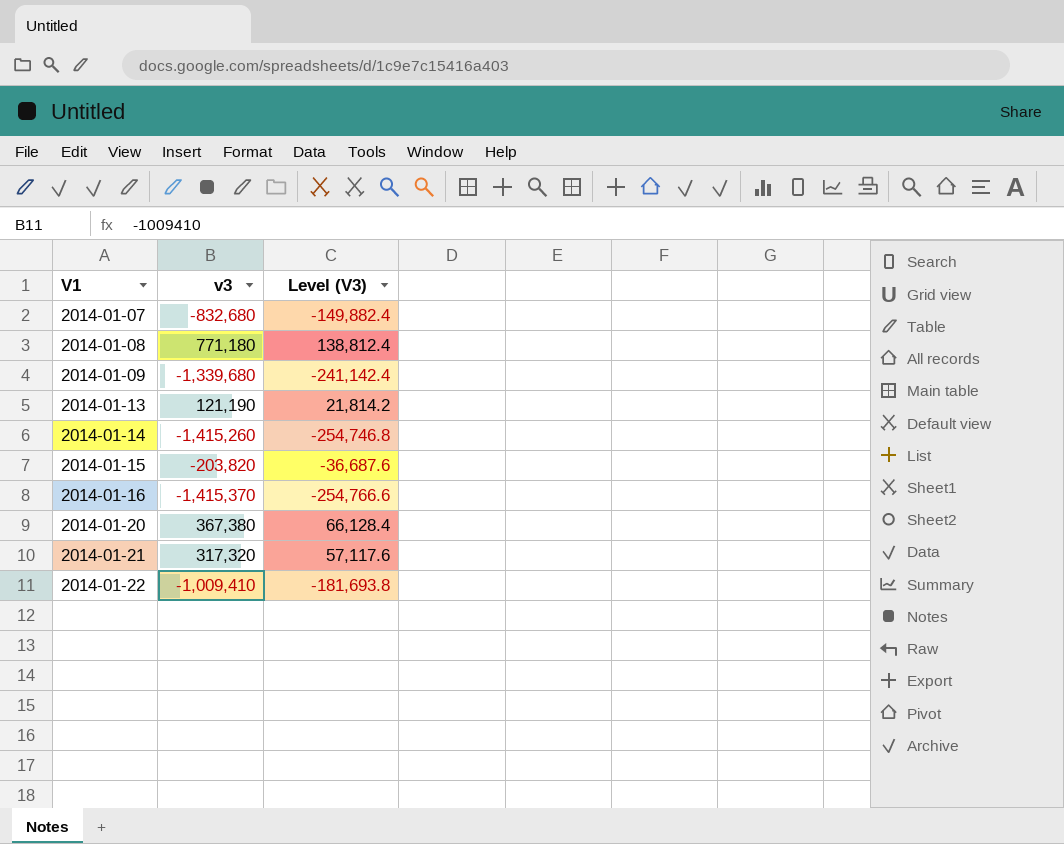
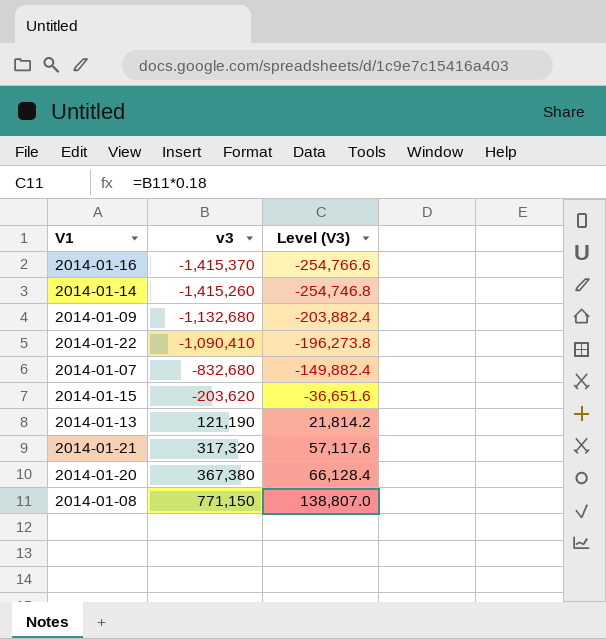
row order: V1 ascending -> v3 ascending
2014-01-09 | v3: -1,339,680 -> -1,132,680
2014-01-09 | Level (V3): -241,142.4 -> -203,882.4
2014-01-22 | v3: -1,009,410 -> -1,090,410
2014-01-22 | Level (V3): -181,693.8 -> -196,273.8
2014-01-15 | v3: -203,820 -> -203,620
2014-01-15 | Level (V3): -36,687.6 -> -36,651.6
2014-01-08 | v3: 771,180 -> 771,150
2014-01-08 | Level (V3): 138,812.4 -> 138,807.0

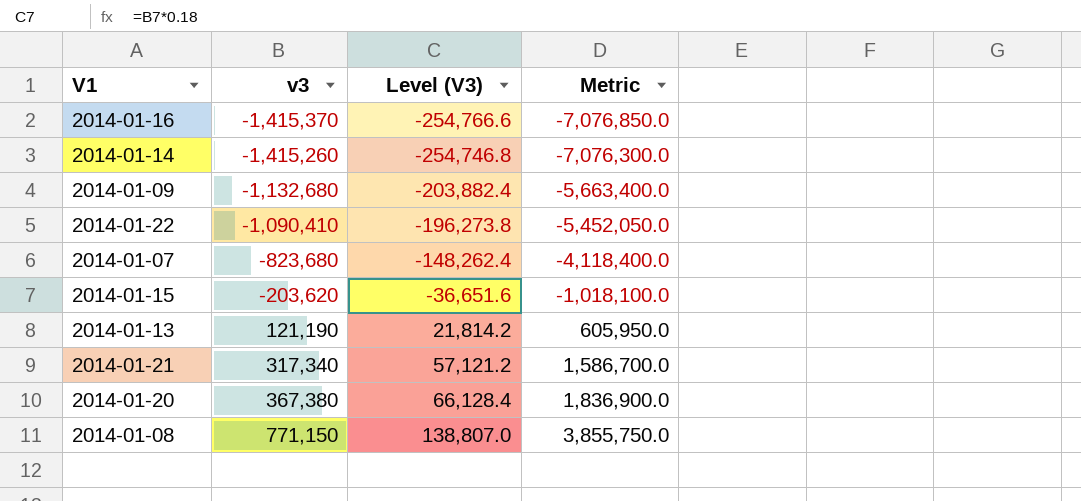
column Metric | formula: none -> [v3] * 5
2014-01-07 | v3: -832,680 -> -823,680
2014-01-07 | Level (V3): -149,882.4 -> -148,262.4
2014-01-21 | v3: 317,320 -> 317,340
2014-01-21 | Level (V3): 57,117.6 -> 57,121.2

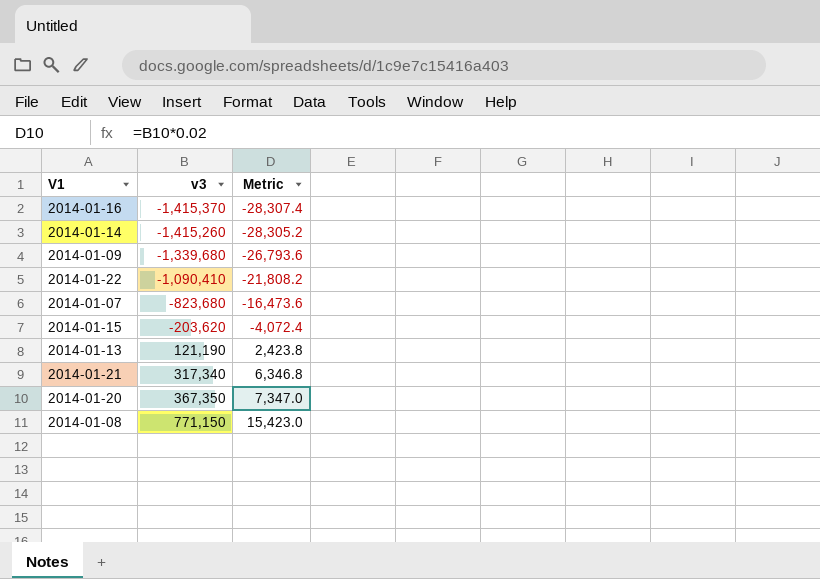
column Level (V3) | formula: [v3] * 0.18 -> none
column Metric | formula: [v3] * 5 -> [v3] * 0.02
2014-01-09 | v3: -1,132,680 -> -1,339,680
2014-01-20 | v3: 367,380 -> 367,350

